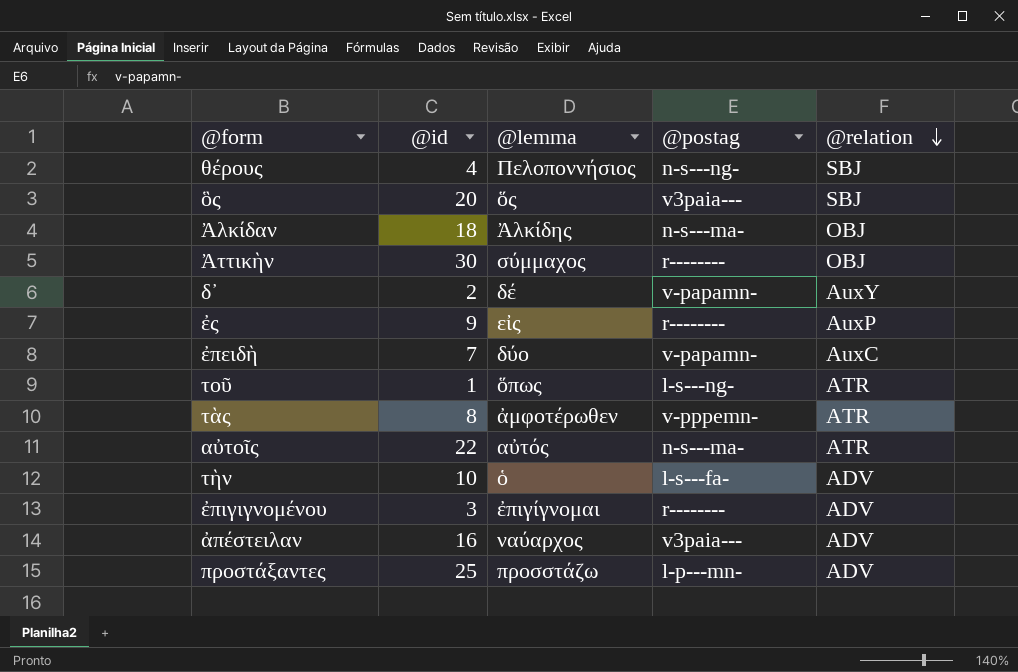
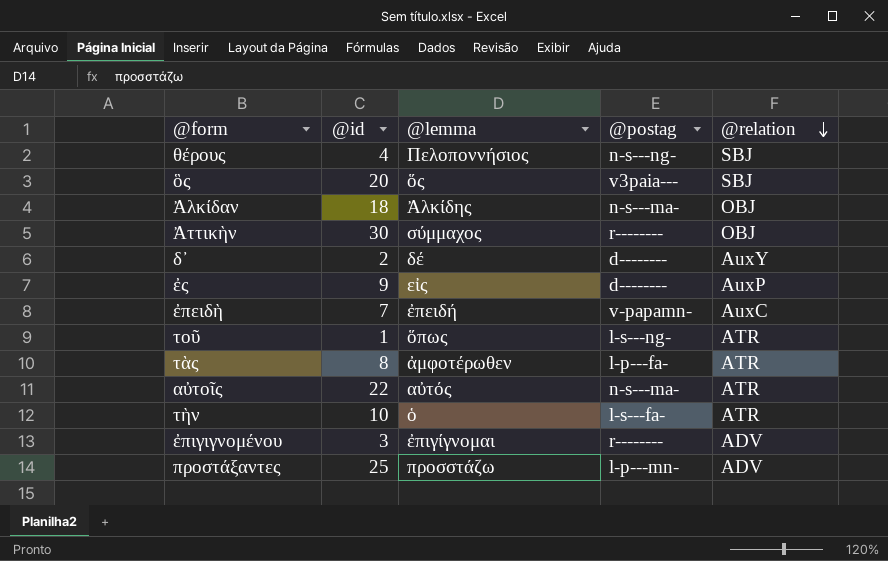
row ἀπέστειλαν: 16 | ναύαρχος | v3paia--- | ADV -> none
δ᾽ | @postag: v-papamn- -> d--------
ἐς | @postag: r-------- -> d--------
ἐπειδὴ | @lemma: δύο -> ἐπειδή
τὰς | @postag: v-pppemn- -> l-p---fa-
τὴν | @relation: ADV -> ATR

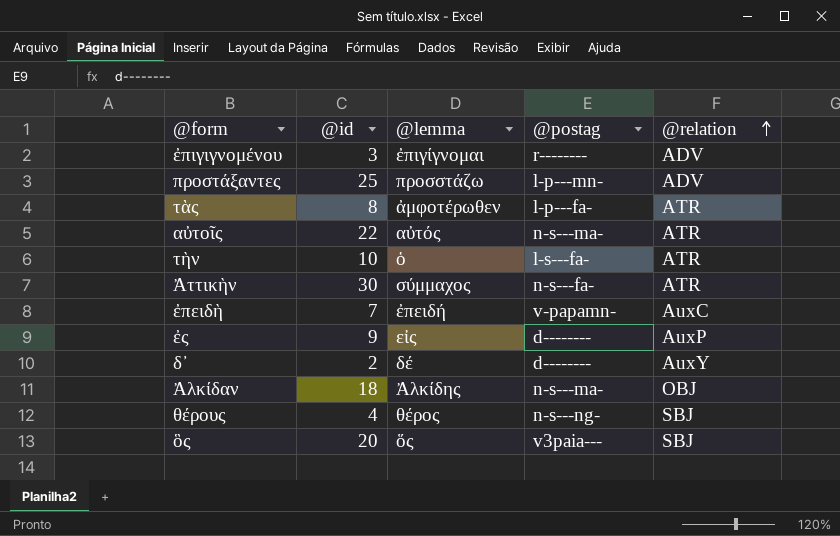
row order: @relation descending -> @relation ascending
row τοῦ: 1 | ὅπως | l-s---ng- | ATR -> none
Ἀττικὴν | @postag: r-------- -> n-s---fa-
Ἀττικὴν | @relation: OBJ -> ATR
θέρους | @lemma: Πελοποννήσιος -> θέρος

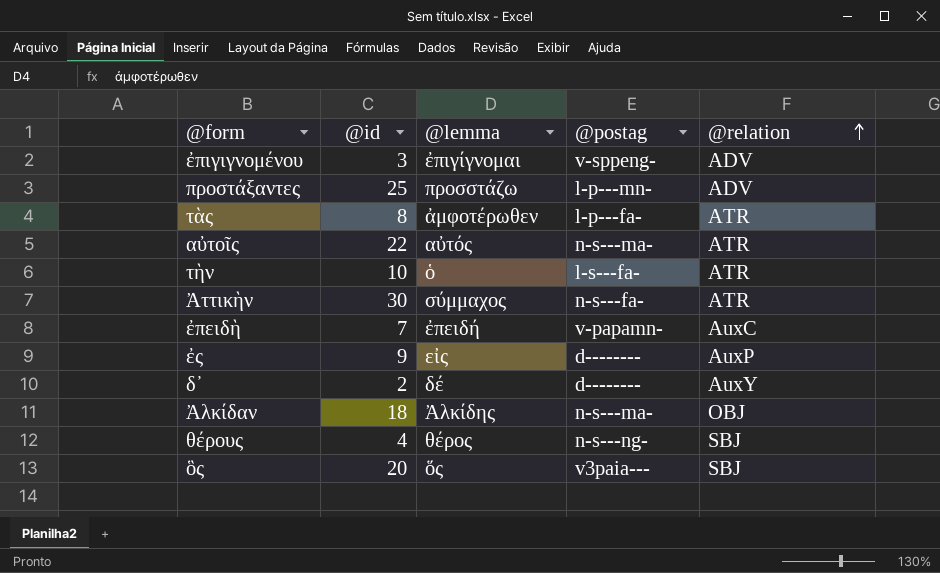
ἐπιγιγνομένου | @postag: r-------- -> v-sppeng-

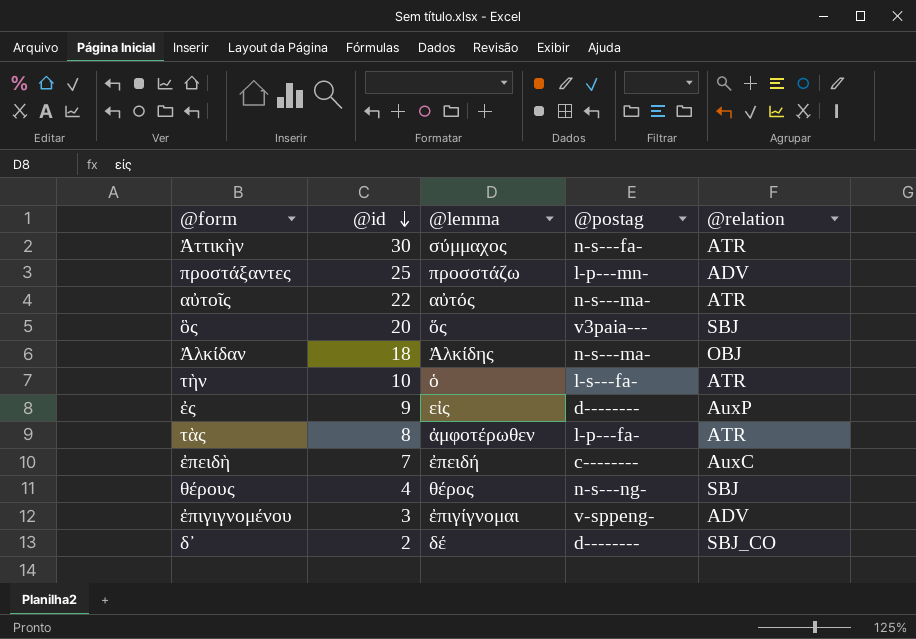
row order: @relation ascending -> @id descending
ἐπειδὴ | @postag: v-papamn- -> c--------
δ᾽ | @relation: AuxY -> SBJ_CO

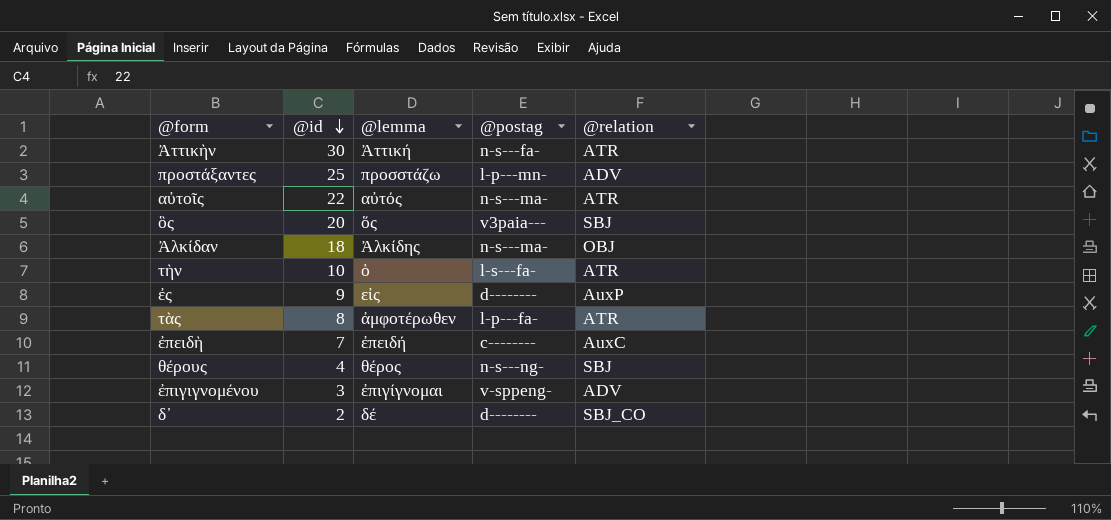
Ἀττικὴν | @lemma: σύμμαχος -> Ἀττική

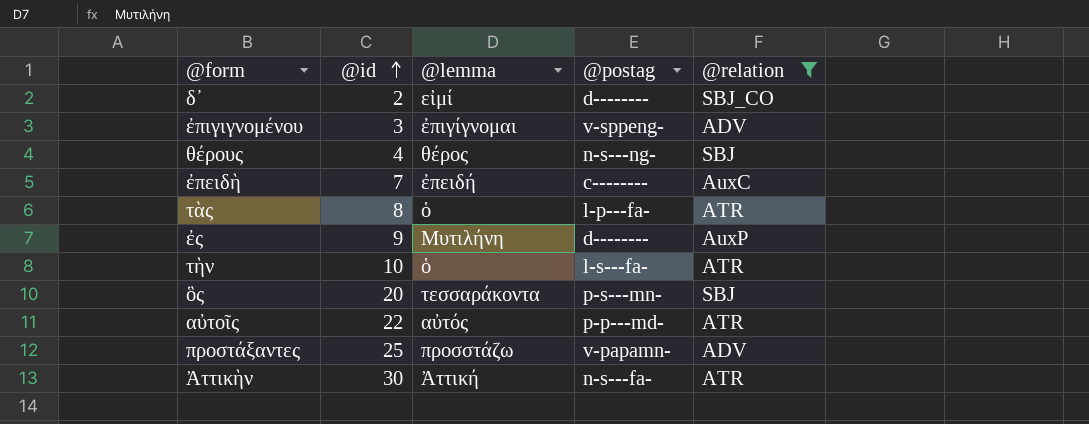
filter: none -> @relation != OBJ
row order: @id descending -> @id ascending
δ᾽ | @lemma: δέ -> εἰμί
τὰς | @lemma: ἀμφοτέρωθεν -> ὁ
ἐς | @lemma: εἰς -> Μυτιλήνη
ὃς | @lemma: ὅς -> τεσσαράκοντα
ὃς | @postag: v3paia--- -> p-s---mn-
αὐτοῖς | @postag: n-s---ma- -> p-p---md-
προστάξαντες | @postag: l-p---mn- -> v-papamn-

